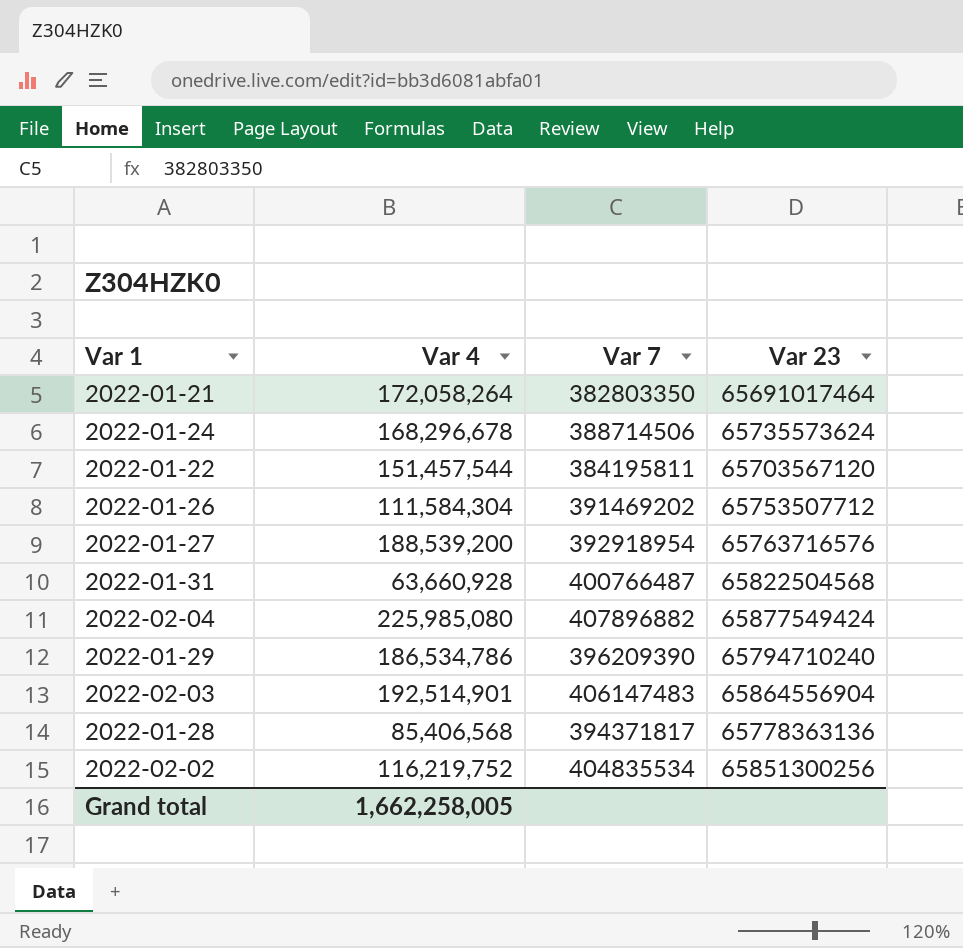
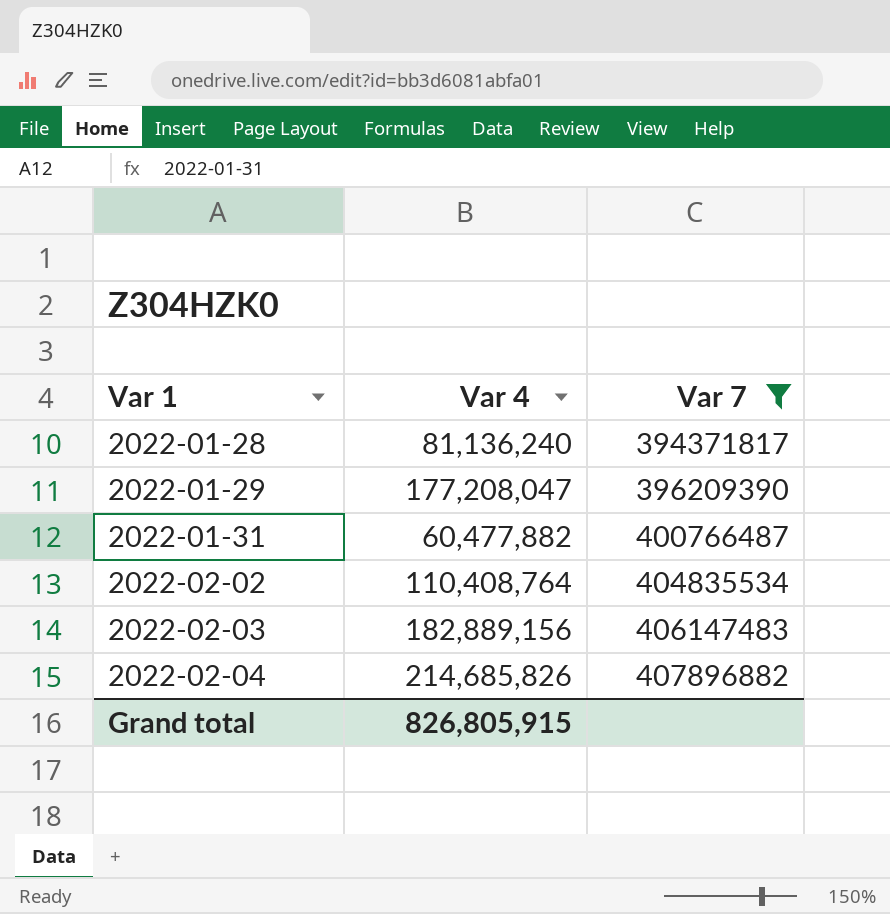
filter: none -> Var 7 >= 394371817
row order: none -> Var 1 ascending
column Var 23 | position: 4 -> none
2022-01-28 | Var 4: 85,406,568 -> 81,136,240
2022-01-29 | Var 4: 186,534,786 -> 177,208,047
2022-01-31 | Var 4: 63,660,928 -> 60,477,882
2022-02-02 | Var 4: 116,219,752 -> 110,408,764
2022-02-03 | Var 4: 192,514,901 -> 182,889,156
2022-02-04 | Var 4: 225,985,080 -> 214,685,826
Grand total | Var 4: 1,662,258,005 -> 826,805,915

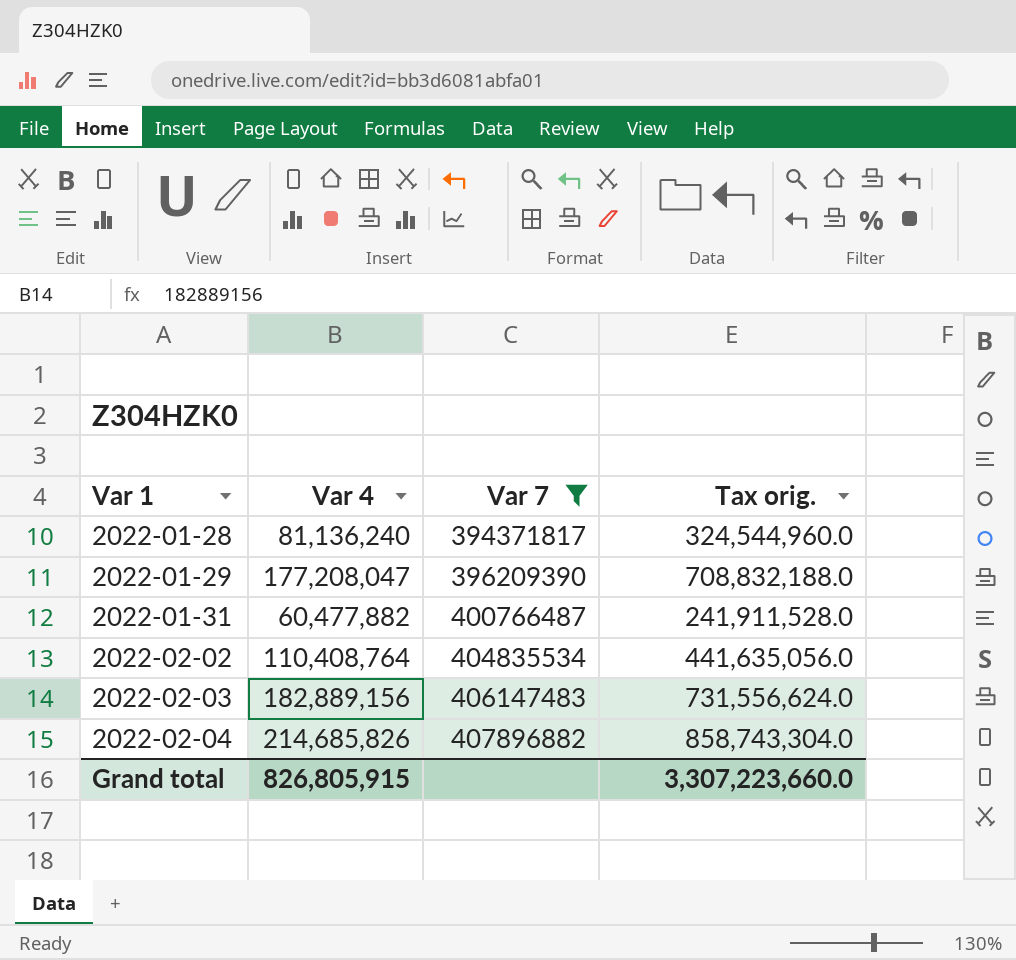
column Tax orig. | formula: none -> [Var 4] * 4

